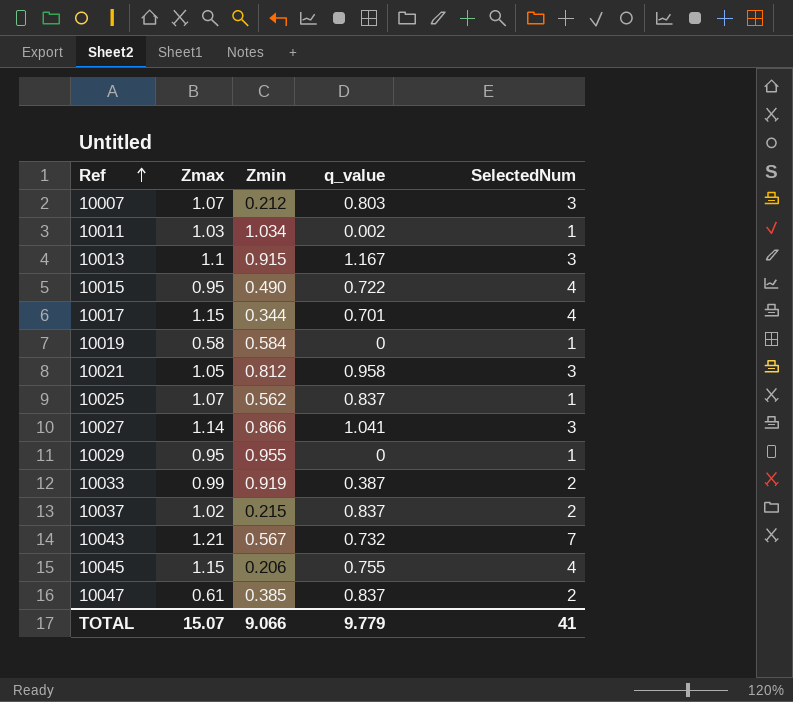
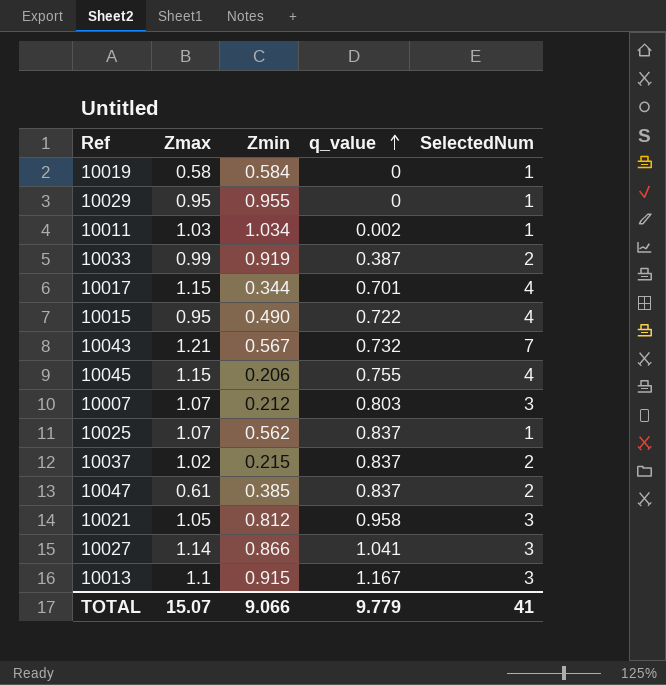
row order: Ref ascending -> q_value ascending

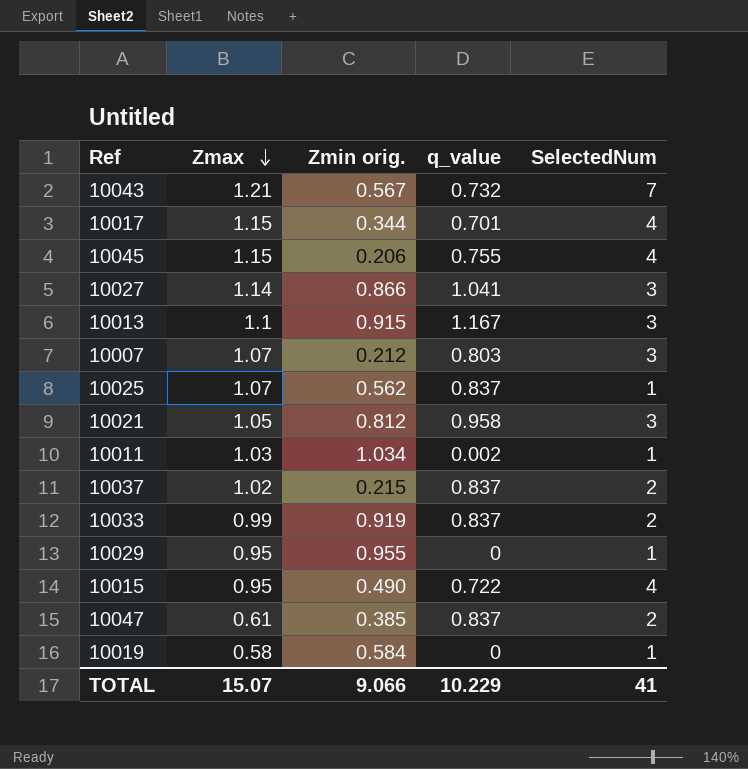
row order: q_value ascending -> Zmax descending
column name: Zmin -> Zmin orig.
10033 | q_value: 0.387 -> 0.837
TOTAL | q_value: 9.779 -> 10.229

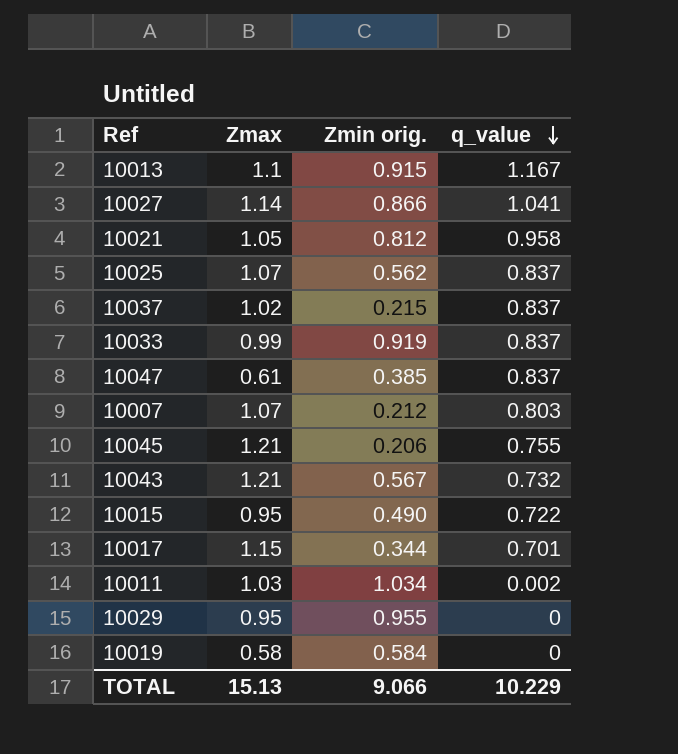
row order: Zmax descending -> q_value descending
column SelectedNum | position: 5 -> none
10045 | Zmax: 1.15 -> 1.21
TOTAL | Zmax: 15.07 -> 15.13

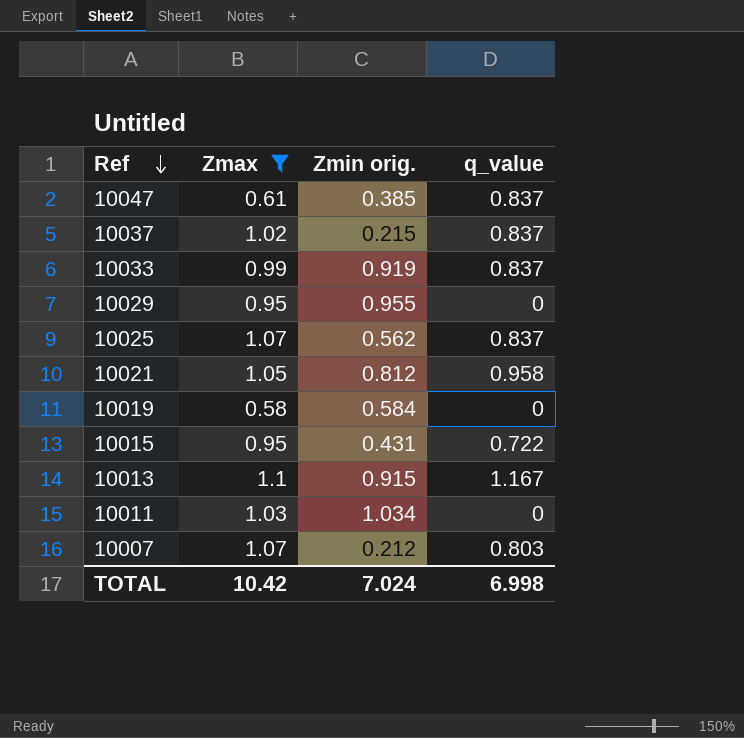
filter: none -> Zmax <= 1.1
row order: q_value descending -> Ref descending
10015 | Zmin orig.: 0.490 -> 0.431
10011 | q_value: 0.002 -> 0
TOTAL | Zmax: 15.13 -> 10.42
TOTAL | Zmin orig.: 9.066 -> 7.024
TOTAL | q_value: 10.229 -> 6.998

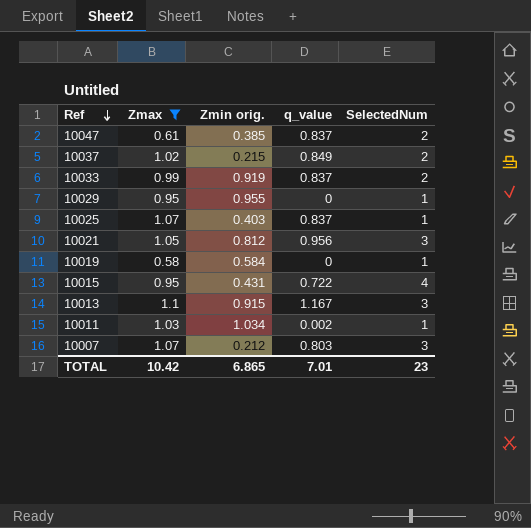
column SelectedNum | position: none -> 5
10037 | q_value: 0.837 -> 0.849
10025 | Zmin orig.: 0.562 -> 0.403
10021 | q_value: 0.958 -> 0.956
10011 | q_value: 0 -> 0.002
TOTAL | Zmin orig.: 7.024 -> 6.865
TOTAL | q_value: 6.998 -> 7.01

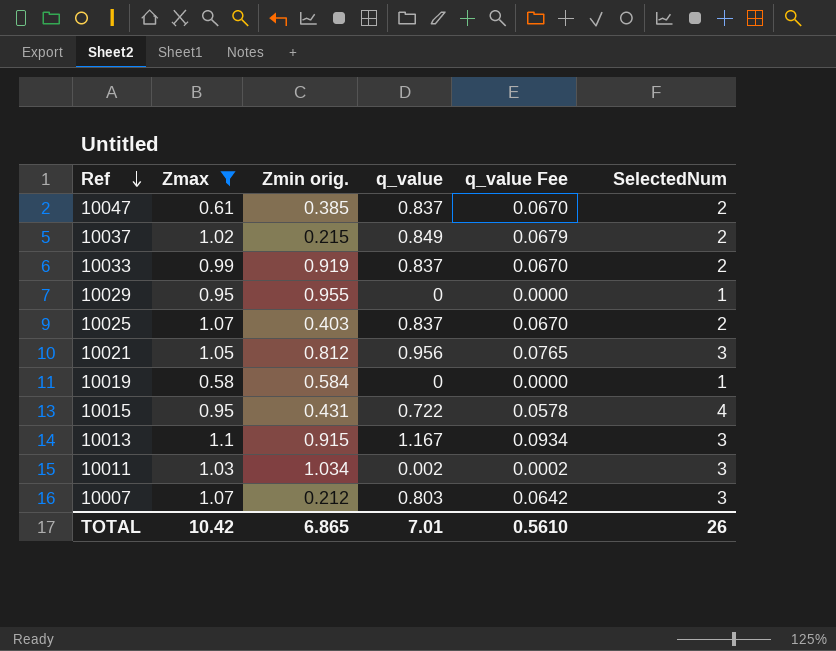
column q_value Fee | formula: none -> [q_value] * 0.08
10025 | SelectedNum: 1 -> 2
10011 | SelectedNum: 1 -> 3
TOTAL | SelectedNum: 23 -> 26

